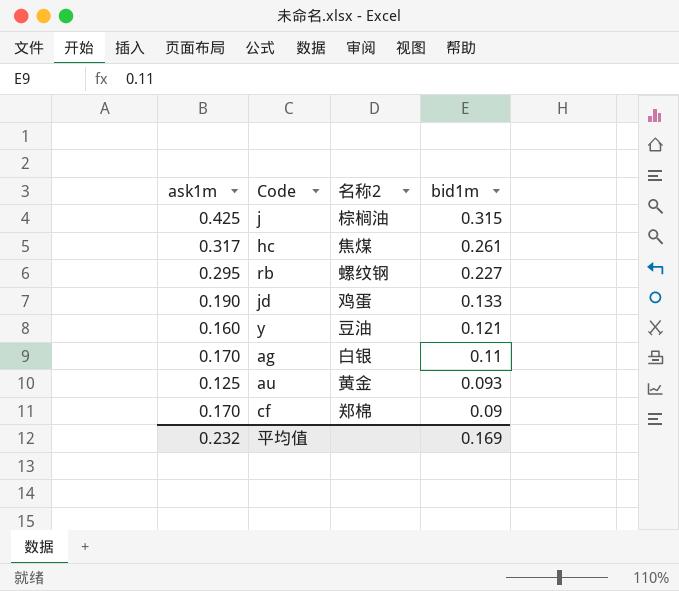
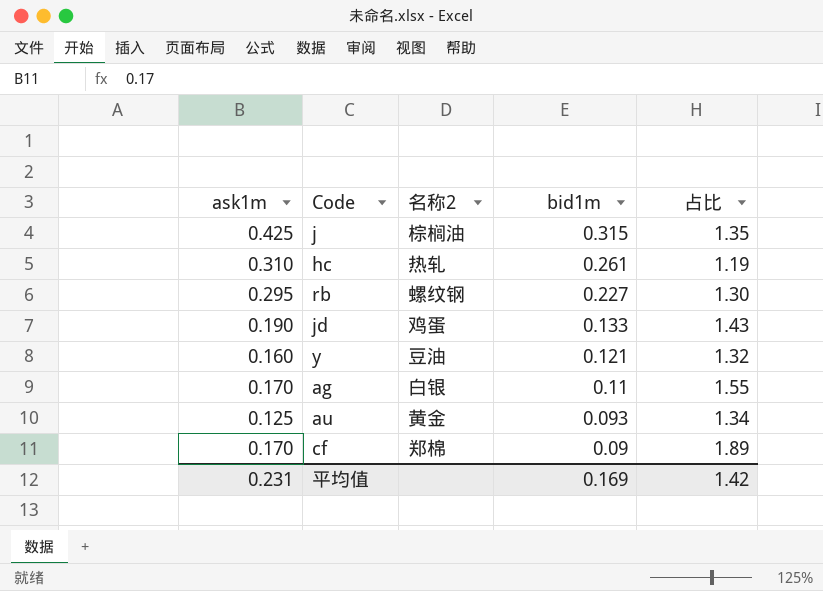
column 占比 | formula: none -> [ask1m] / [bid1m]
hc | ask1m: 0.317 -> 0.310
hc | 名称2: 焦煤 -> 热轧
平均值 | ask1m: 0.232 -> 0.231

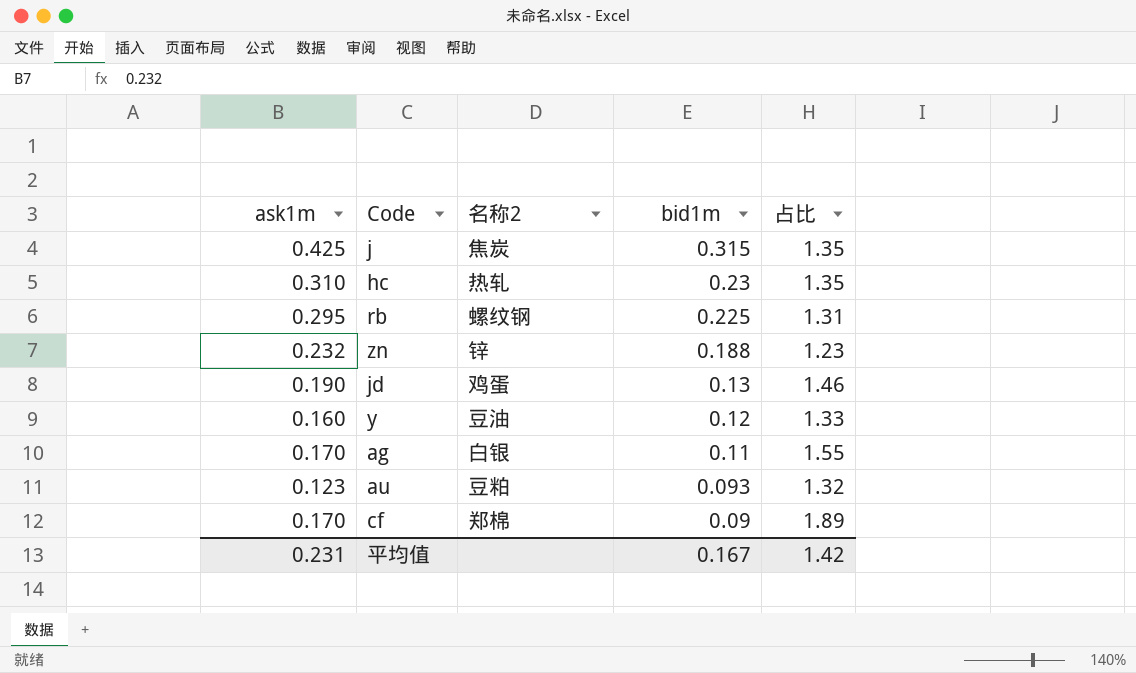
j | 名称2: 棕榈油 -> 焦炭
hc | bid1m: 0.261 -> 0.23
hc | 占比: 1.19 -> 1.35
rb | bid1m: 0.227 -> 0.225
rb | 占比: 1.30 -> 1.31
row zn: none -> 0.232 | 锌 | 0.188 | 1.23
jd | bid1m: 0.133 -> 0.13
jd | 占比: 1.43 -> 1.46
y | bid1m: 0.121 -> 0.12
y | 占比: 1.32 -> 1.33
au | ask1m: 0.125 -> 0.123
au | 名称2: 黄金 -> 豆粕
au | 占比: 1.34 -> 1.32
平均值 | bid1m: 0.169 -> 0.167

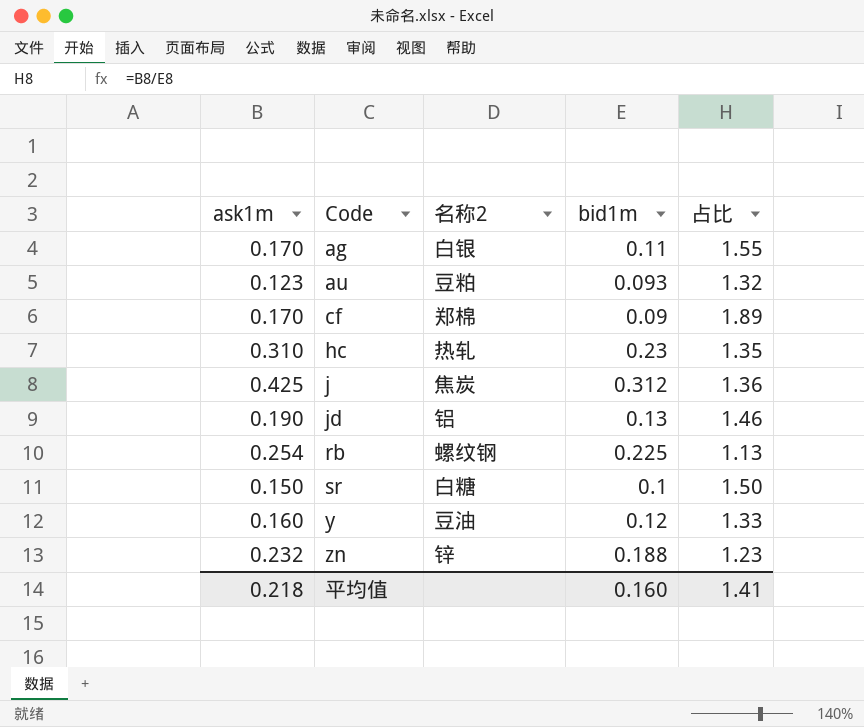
row order: bid1m descending -> Code ascending
j | bid1m: 0.315 -> 0.312
j | 占比: 1.35 -> 1.36
jd | 名称2: 鸡蛋 -> 铝
rb | ask1m: 0.295 -> 0.254
rb | 占比: 1.31 -> 1.13
row sr: none -> 0.150 | 白糖 | 0.1 | 1.50
平均值 | ask1m: 0.231 -> 0.218
平均值 | bid1m: 0.167 -> 0.160
平均值 | 占比: 1.42 -> 1.41

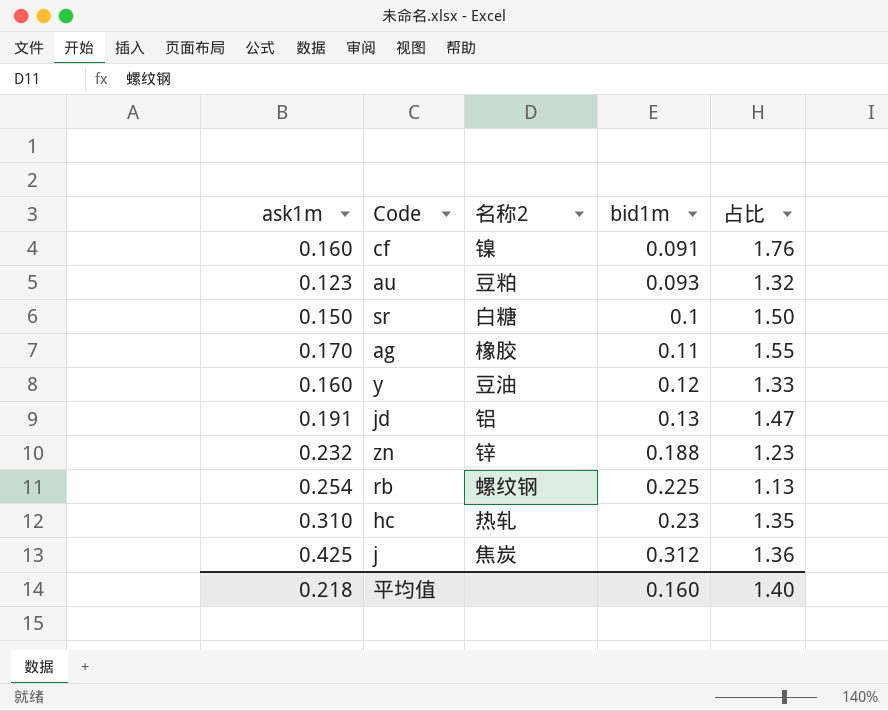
row order: Code ascending -> bid1m ascending
cf | ask1m: 0.170 -> 0.160
cf | 名称2: 郑棉 -> 镍
cf | bid1m: 0.09 -> 0.091
cf | 占比: 1.89 -> 1.76
ag | 名称2: 白银 -> 橡胶
jd | ask1m: 0.190 -> 0.191
jd | 占比: 1.46 -> 1.47
平均值 | 占比: 1.41 -> 1.40

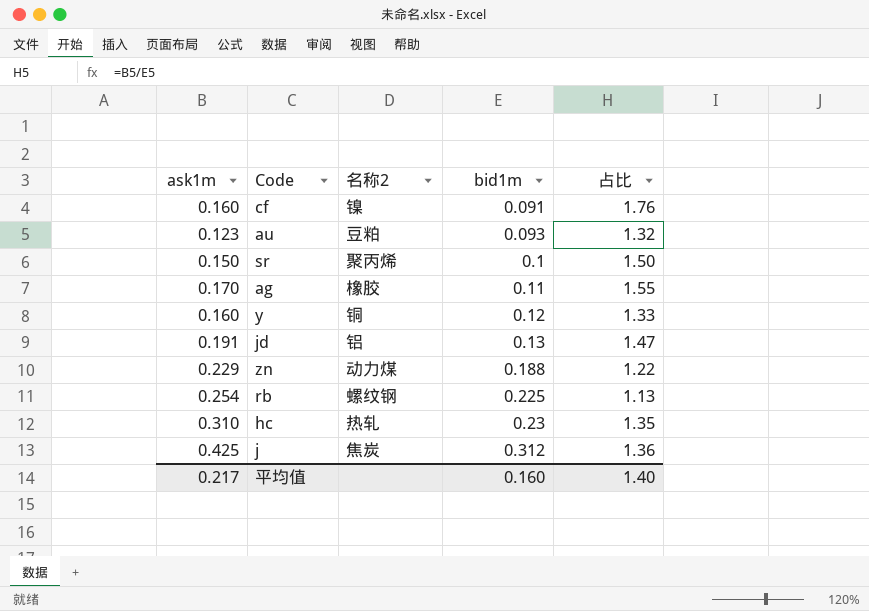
sr | 名称2: 白糖 -> 聚丙烯
y | 名称2: 豆油 -> 铜
zn | ask1m: 0.232 -> 0.229
zn | 名称2: 锌 -> 动力煤
zn | 占比: 1.23 -> 1.22
平均值 | ask1m: 0.218 -> 0.217

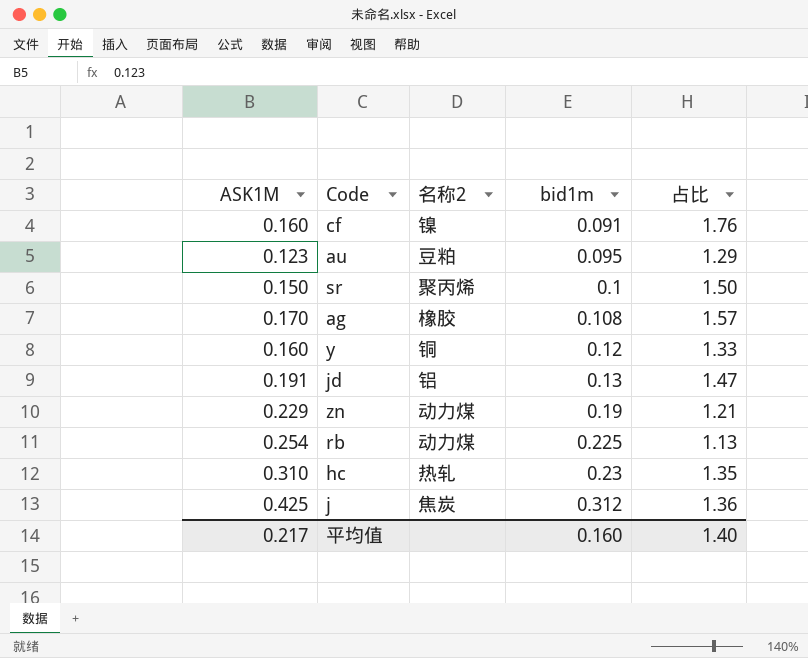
column name: ask1m -> ASK1M
au | bid1m: 0.093 -> 0.095
au | 占比: 1.32 -> 1.29
ag | bid1m: 0.11 -> 0.108
ag | 占比: 1.55 -> 1.57
zn | bid1m: 0.188 -> 0.19
zn | 占比: 1.22 -> 1.21
rb | 名称2: 螺纹钢 -> 动力煤

